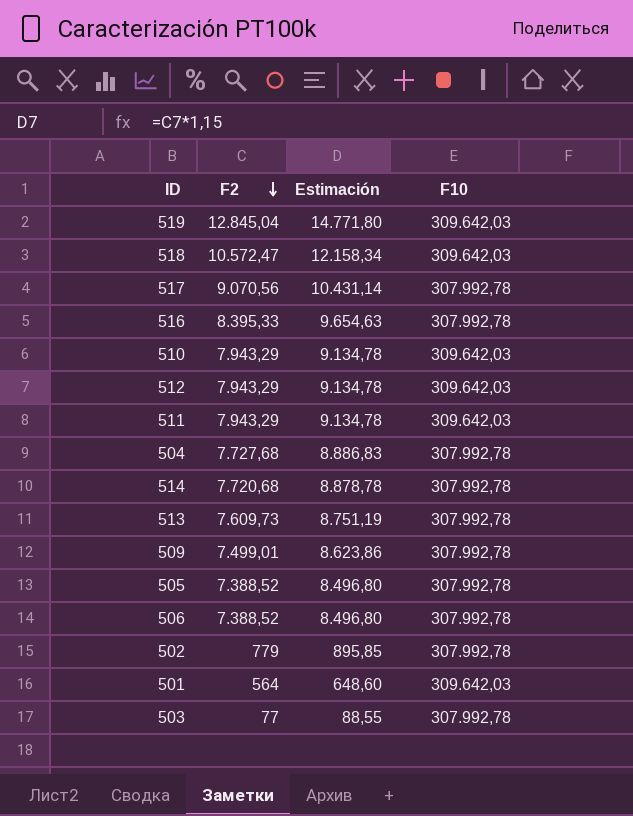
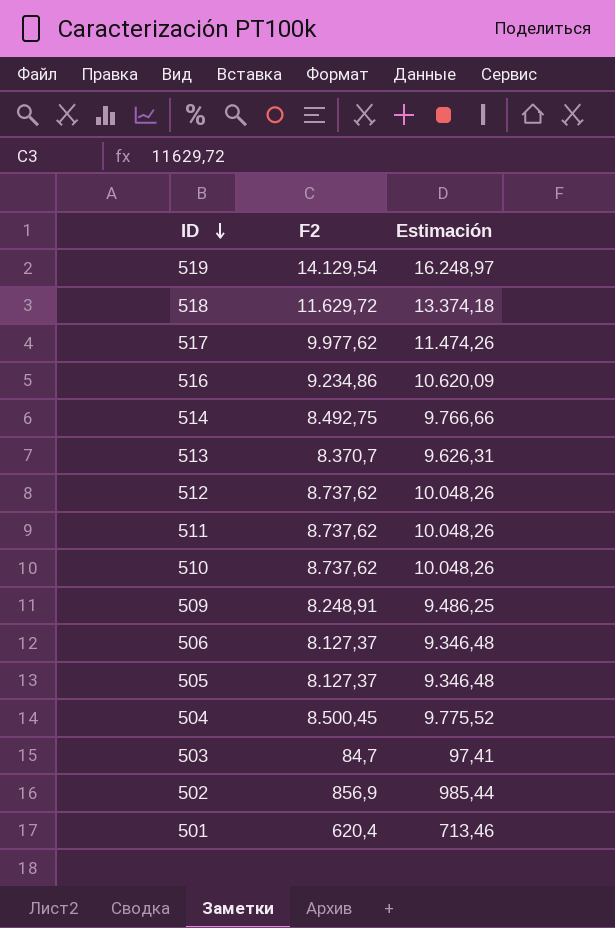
row order: F2 descending -> ID descending
column F10 | position: 4 -> none
519 | F2: 12.845,04 -> 14.129,54
519 | Estimación: 14.771,80 -> 16.248,97
518 | F2: 10.572,47 -> 11.629,72
518 | Estimación: 12.158,34 -> 13.374,18
517 | F2: 9.070,56 -> 9.977,62
517 | Estimación: 10.431,14 -> 11.474,26
516 | F2: 8.395,33 -> 9.234,86
516 | Estimación: 9.654,63 -> 10.620,09
514 | F2: 7.720,68 -> 8.492,75
514 | Estimación: 8.878,78 -> 9.766,66
513 | F2: 7.609,73 -> 8.370,7
513 | Estimación: 8.751,19 -> 9.626,31
512 | F2: 7.943,29 -> 8.737,62
512 | Estimación: 9.134,78 -> 10.048,26
511 | F2: 7.943,29 -> 8.737,62
511 | Estimación: 9.134,78 -> 10.048,26
510 | F2: 7.943,29 -> 8.737,62
510 | Estimación: 9.134,78 -> 10.048,26
509 | F2: 7.499,01 -> 8.248,91
509 | Estimación: 8.623,86 -> 9.486,25
506 | F2: 7.388,52 -> 8.127,37
506 | Estimación: 8.496,80 -> 9.346,48
505 | F2: 7.388,52 -> 8.127,37
505 | Estimación: 8.496,80 -> 9.346,48
504 | F2: 7.727,68 -> 8.500,45
504 | Estimación: 8.886,83 -> 9.775,52
503 | F2: 77 -> 84,7
503 | Estimación: 88,55 -> 97,41
502 | F2: 779 -> 856,9
502 | Estimación: 895,85 -> 985,44
501 | F2: 564 -> 620,4
501 | Estimación: 648,60 -> 713,46

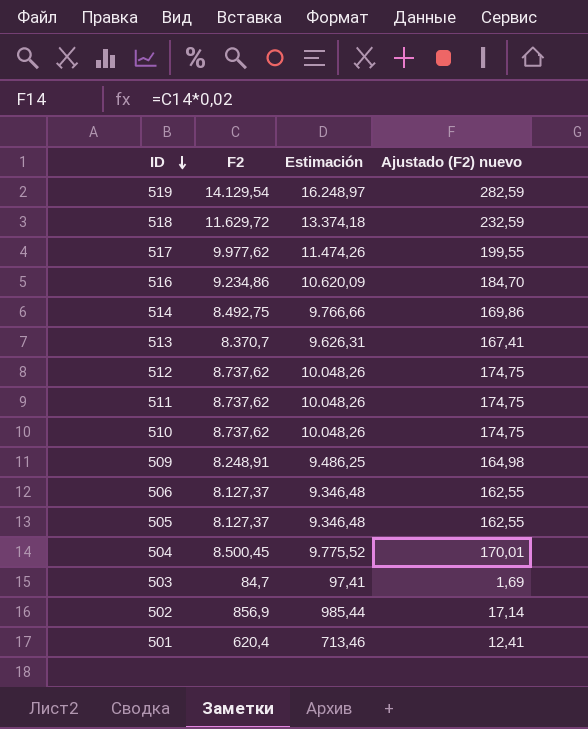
column Ajustado (F2) nuevo | formula: none -> [F2] * 0,02

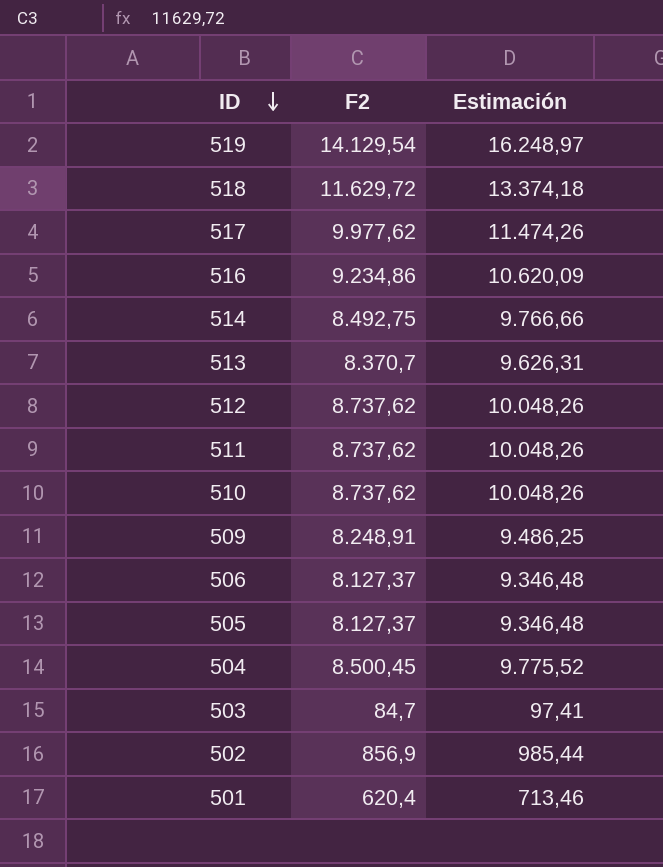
column Ajustado (F2) nuevo | formula: [F2] * 0,02 -> none

